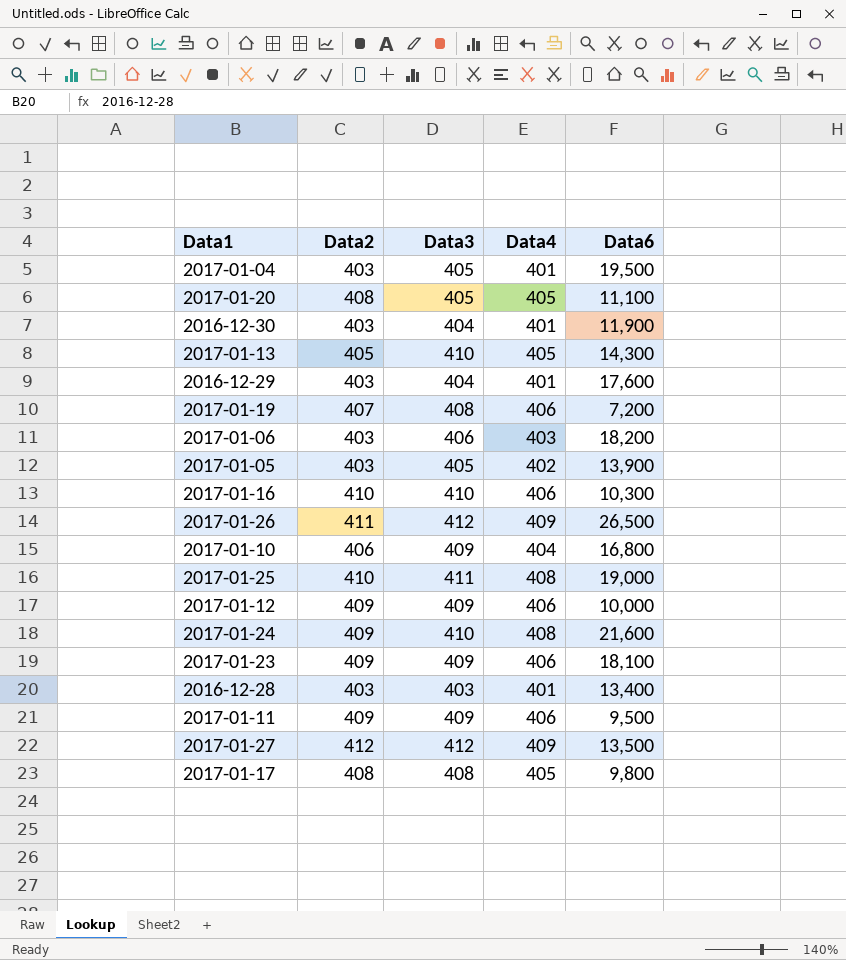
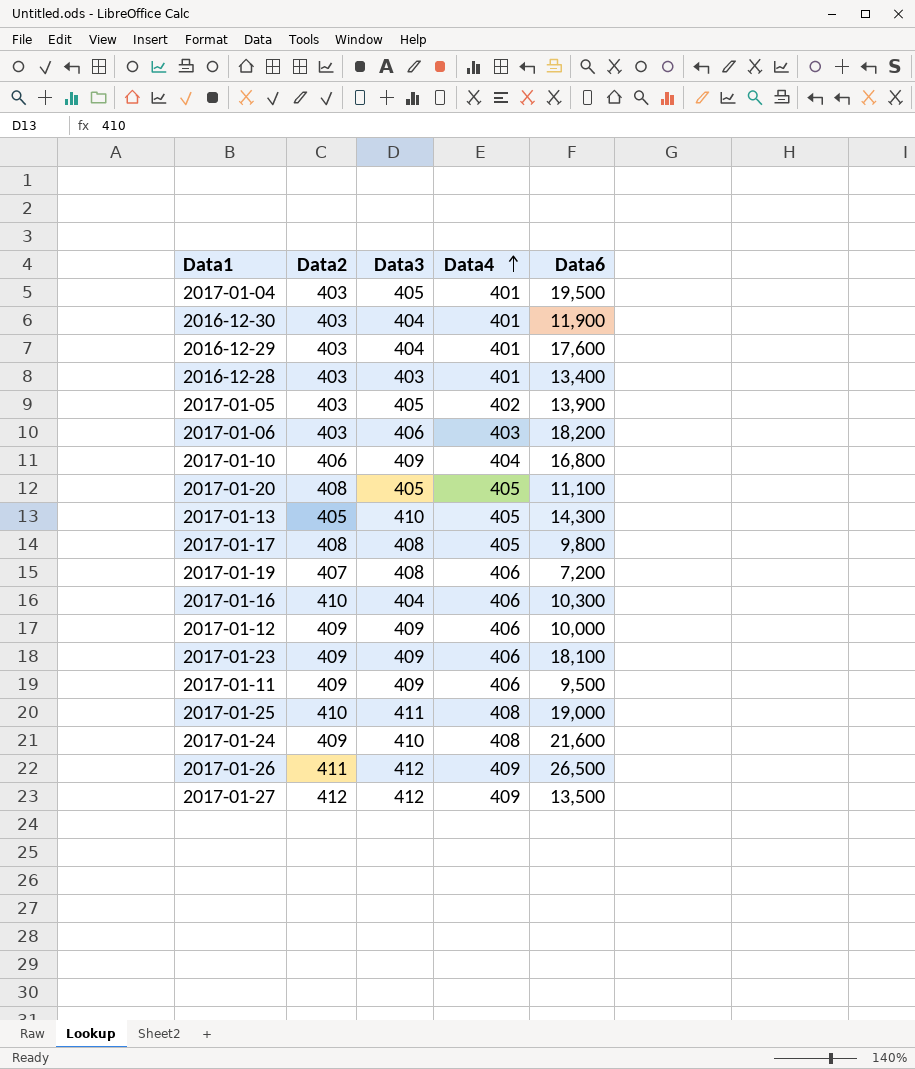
row order: none -> Data4 ascending
2017-01-16 | Data3: 410 -> 404

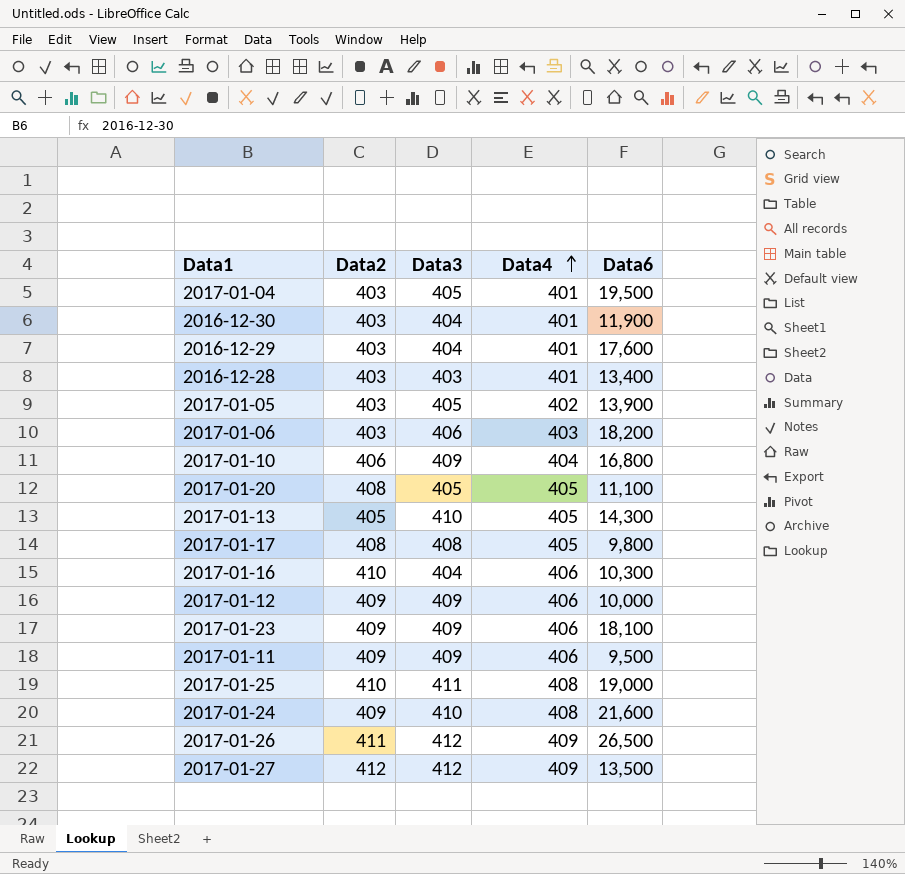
row 2017-01-19: 407 | 408 | 406 | 7,200 -> none

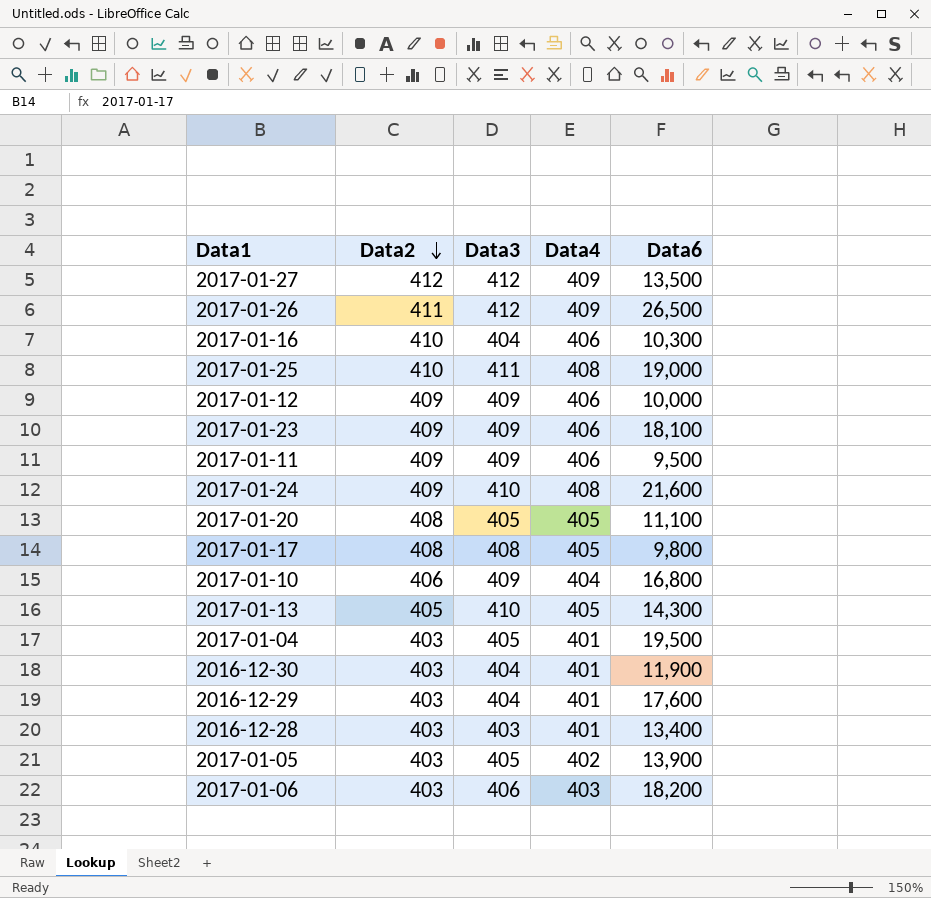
row order: Data4 ascending -> Data2 descending

